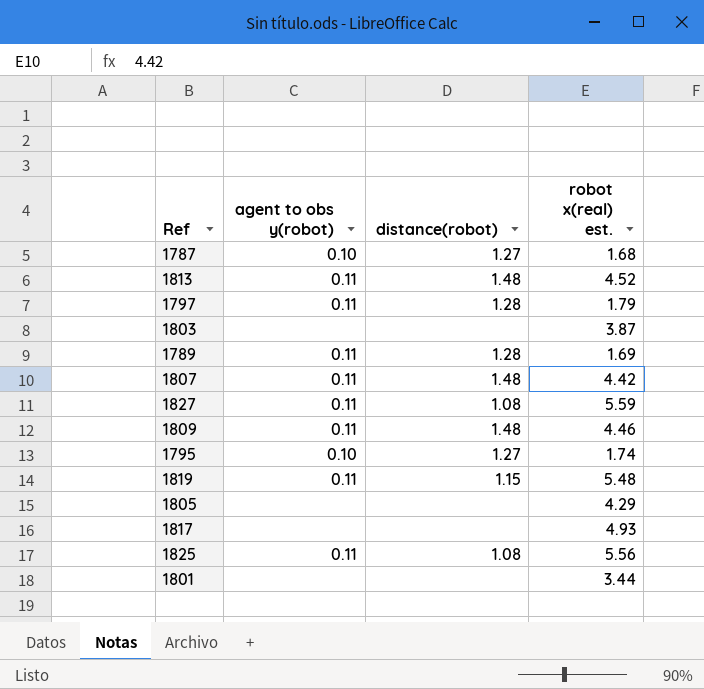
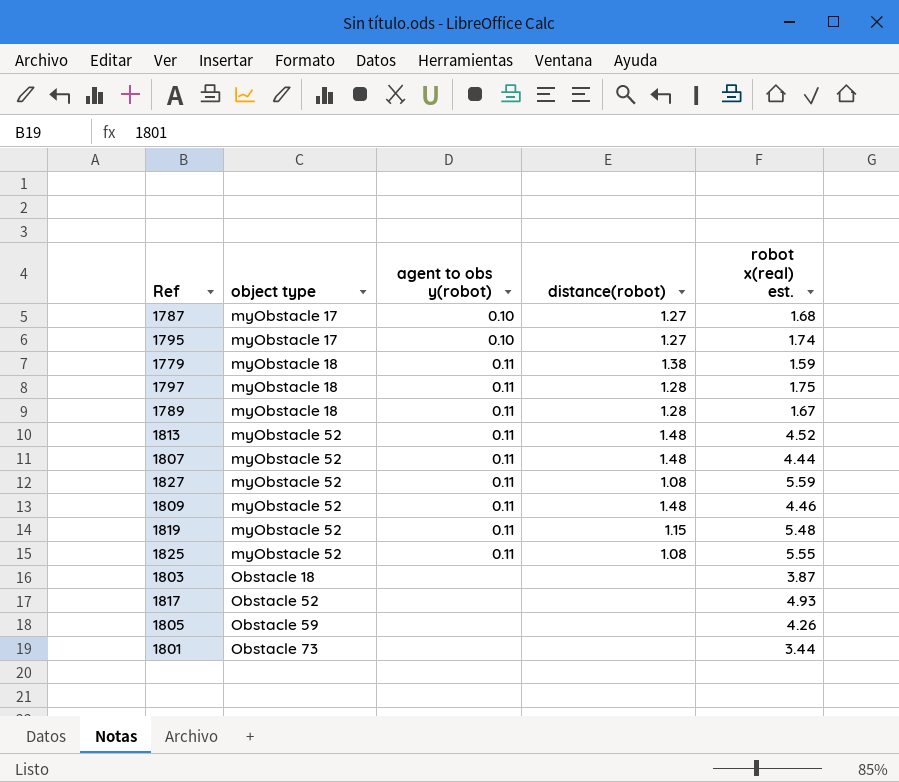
row order: none -> object type ascending
column object type | position: none -> 2
row 1779: none -> myObstacle 18 | 0.11 | 1.38 | 1.59
1797 | robot x(real) est.: 1.79 -> 1.75
1789 | robot x(real) est.: 1.69 -> 1.67
1807 | robot x(real) est.: 4.42 -> 4.44
1825 | robot x(real) est.: 5.56 -> 5.55
1805 | robot x(real) est.: 4.29 -> 4.26

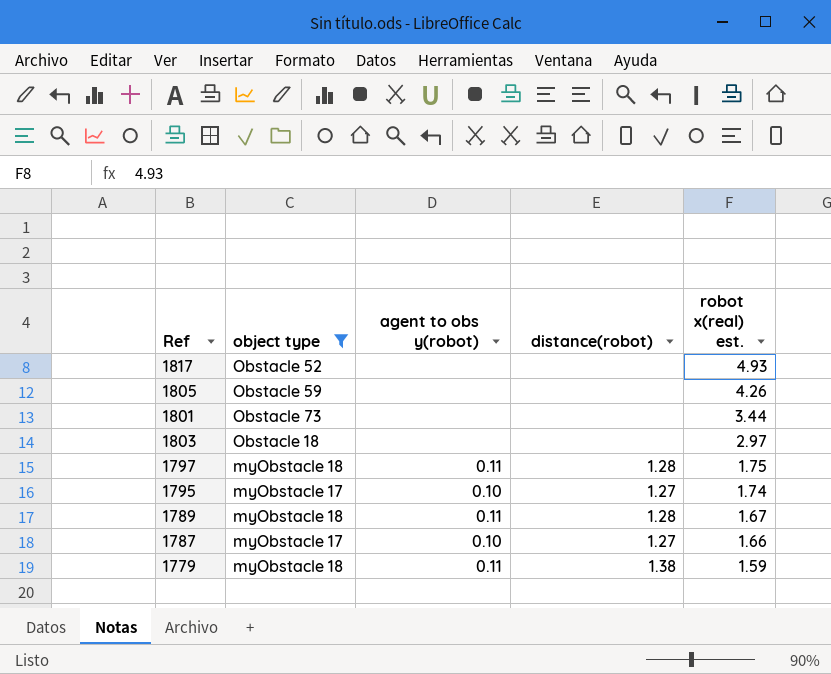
filter: none -> object type != myObstacle 52
row order: object type ascending -> robot x(real) est. descending
1803 | robot x(real) est.: 3.87 -> 2.97
1787 | robot x(real) est.: 1.68 -> 1.66

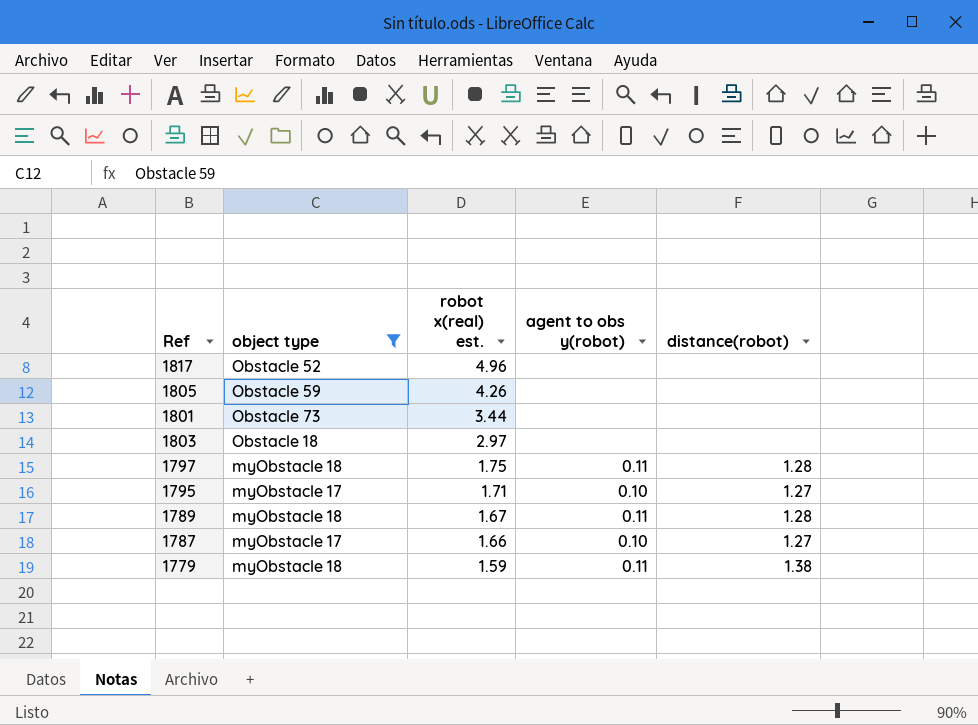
column robot x(real) est. | position: 5 -> 3
1817 | robot x(real) est.: 4.93 -> 4.96
1795 | robot x(real) est.: 1.74 -> 1.71

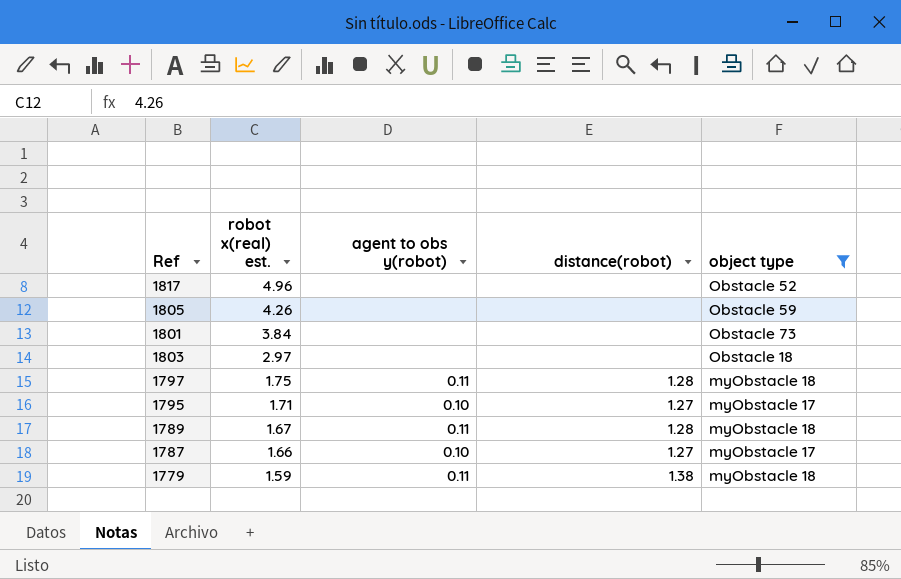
column object type | position: 2 -> 5
1801 | robot x(real) est.: 3.44 -> 3.84

